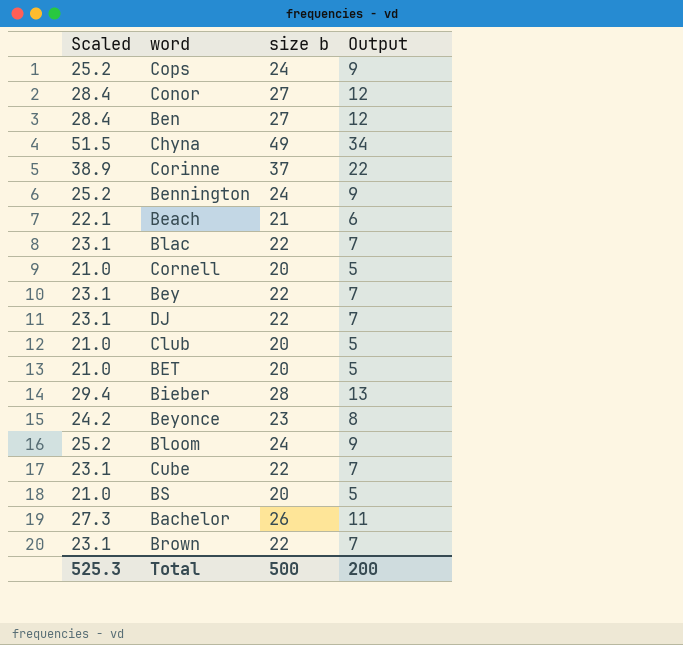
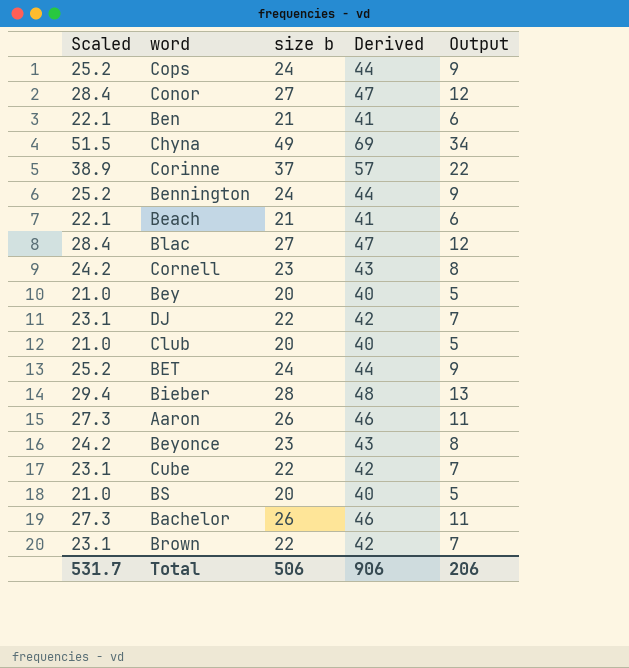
column Derived | formula: none -> [size b] + 20
row Bloom: 25.2 | 24 | 9 -> none
Ben | Scaled: 28.4 -> 22.1
Ben | size b: 27 -> 21
Ben | Output: 12 -> 6
Blac | Scaled: 23.1 -> 28.4
Blac | size b: 22 -> 27
Blac | Output: 7 -> 12
Cornell | Scaled: 21.0 -> 24.2
Cornell | size b: 20 -> 23
Cornell | Output: 5 -> 8
Bey | Scaled: 23.1 -> 21.0
Bey | size b: 22 -> 20
Bey | Output: 7 -> 5
BET | Scaled: 21.0 -> 25.2
BET | size b: 20 -> 24
BET | Output: 5 -> 9
row Aaron: none -> 27.3 | 26 | 46 | 11
Total | Scaled: 525.3 -> 531.7
Total | size b: 500 -> 506
Total | Output: 200 -> 206

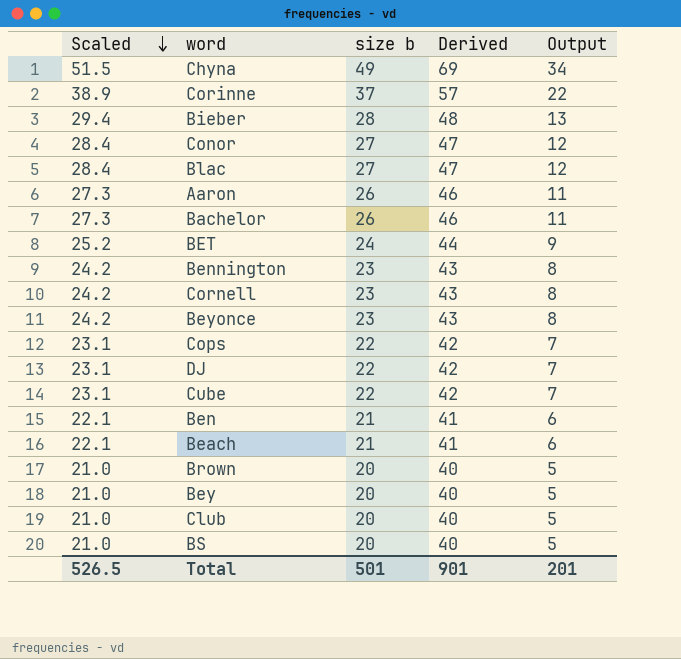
row order: none -> Scaled descending
Bennington | Scaled: 25.2 -> 24.2
Bennington | size b: 24 -> 23
Bennington | Derived: 44 -> 43
Bennington | Output: 9 -> 8
Cops | Scaled: 25.2 -> 23.1
Cops | size b: 24 -> 22
Cops | Derived: 44 -> 42
Cops | Output: 9 -> 7
Brown | Scaled: 23.1 -> 21.0
Brown | size b: 22 -> 20
Brown | Derived: 42 -> 40
Brown | Output: 7 -> 5
Total | Scaled: 531.7 -> 526.5
Total | size b: 506 -> 501
Total | Derived: 906 -> 901
Total | Output: 206 -> 201

